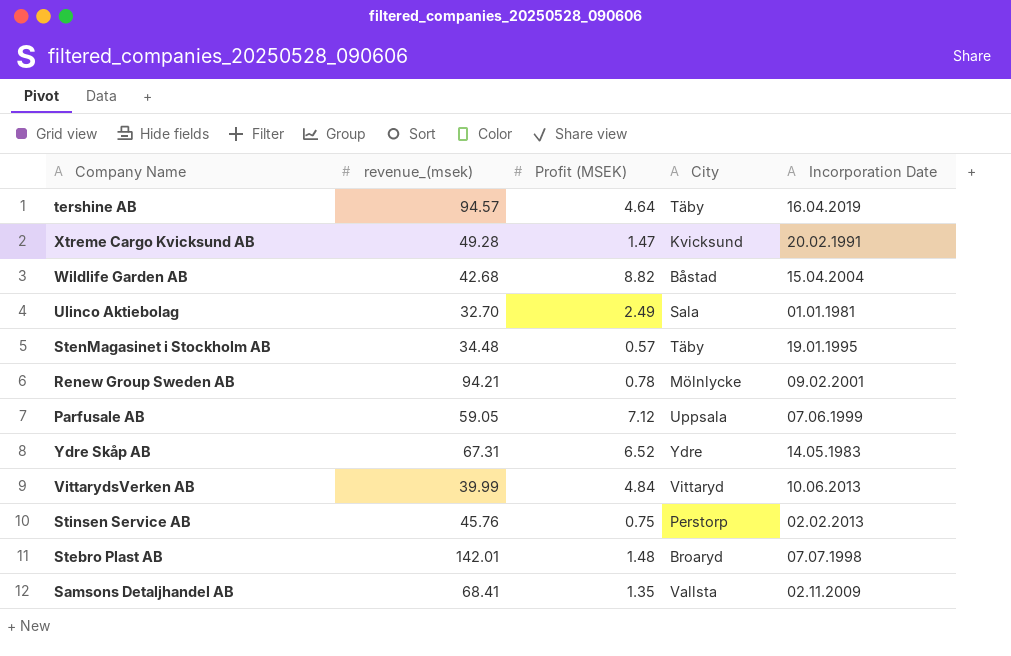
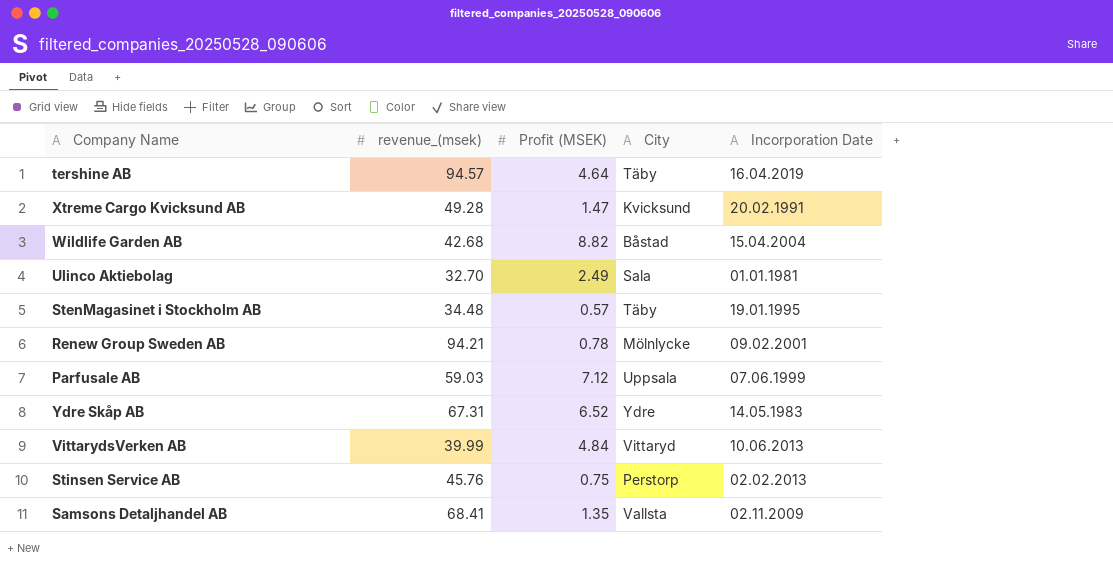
row Stebro Plast AB: 142.01 | 1.48 | Broaryd | 07.07.1998 -> none
Parfusale AB | revenue_(msek): 59.05 -> 59.03

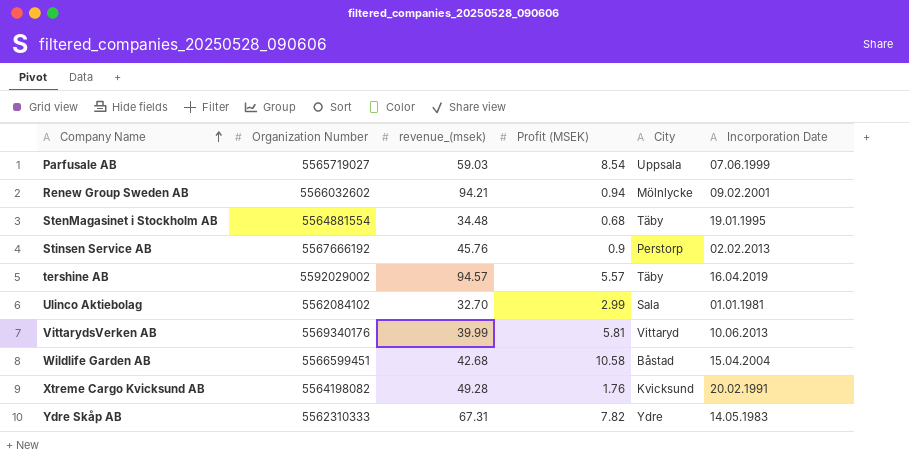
row order: none -> Company Name ascending
column Organization Number | position: none -> 2
row Samsons Detaljhandel AB: 68.41 | 1.35 | Vallsta | 02.11.2009 -> none
Parfusale AB | Profit (MSEK): 7.12 -> 8.54
Renew Group Sweden AB | Profit (MSEK): 0.78 -> 0.94
StenMagasinet i Stockholm AB | Profit (MSEK): 0.57 -> 0.68
Stinsen Service AB | Profit (MSEK): 0.75 -> 0.9
tershine AB | Profit (MSEK): 4.64 -> 5.57
Ulinco Aktiebolag | Profit (MSEK): 2.49 -> 2.99
VittarydsVerken AB | Profit (MSEK): 4.84 -> 5.81
Wildlife Garden AB | Profit (MSEK): 8.82 -> 10.58
Xtreme Cargo Kvicksund AB | Profit (MSEK): 1.47 -> 1.76
Ydre Skåp AB | Profit (MSEK): 6.52 -> 7.82

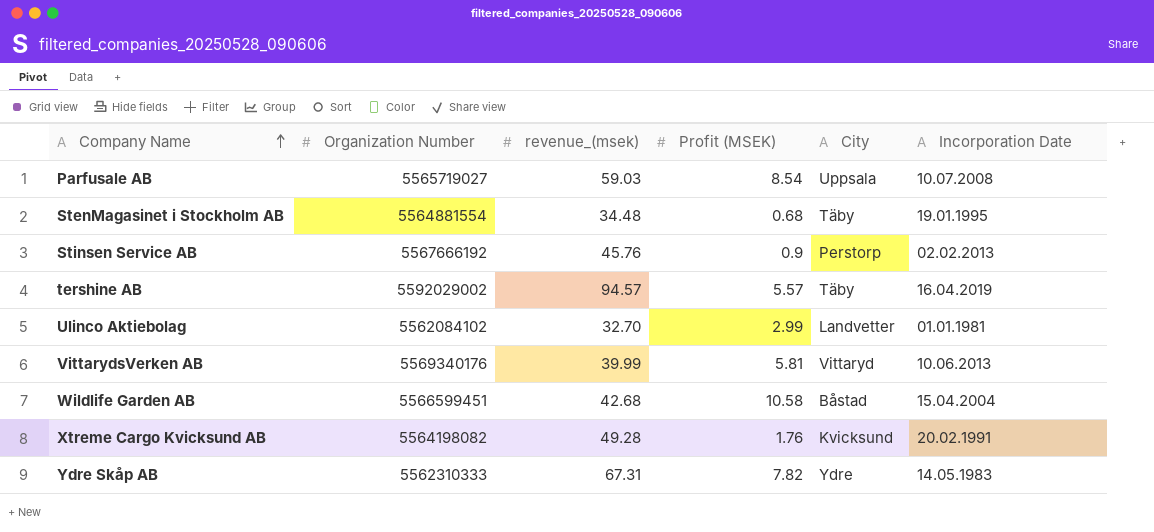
row Renew Group Sweden AB: 5566032602 | 94.21 | 0.94 | Mölnlycke | 09.02.2001 -> none
Parfusale AB | Incorporation Date: 07.06.1999 -> 10.07.2008
Ulinco Aktiebolag | City: Sala -> Landvetter

